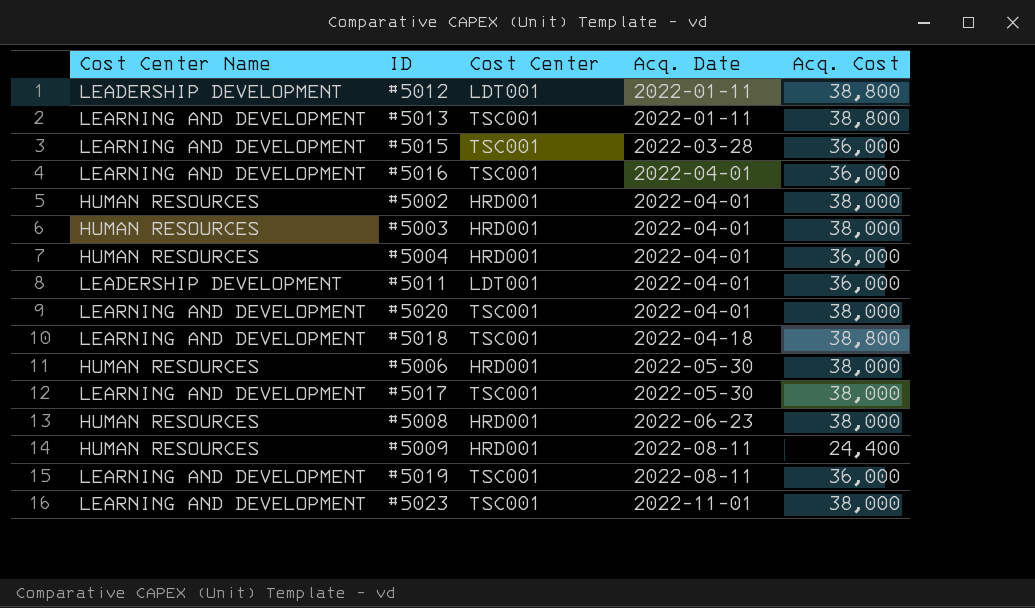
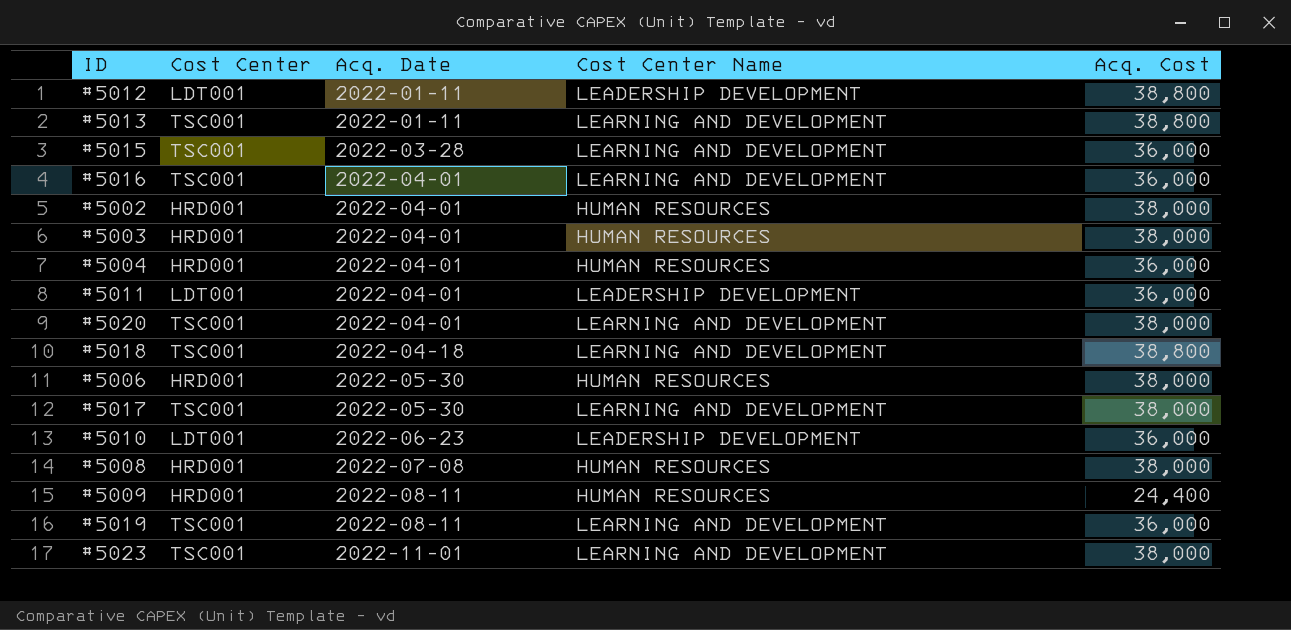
column Cost Center Name | position: 1 -> 4
row #5010: none -> LDT001 | 2022-06-23 | LEADERSHIP DEVELOPMENT | 36,000
#5008 | Acq. Date: 2022-06-23 -> 2022-07-08

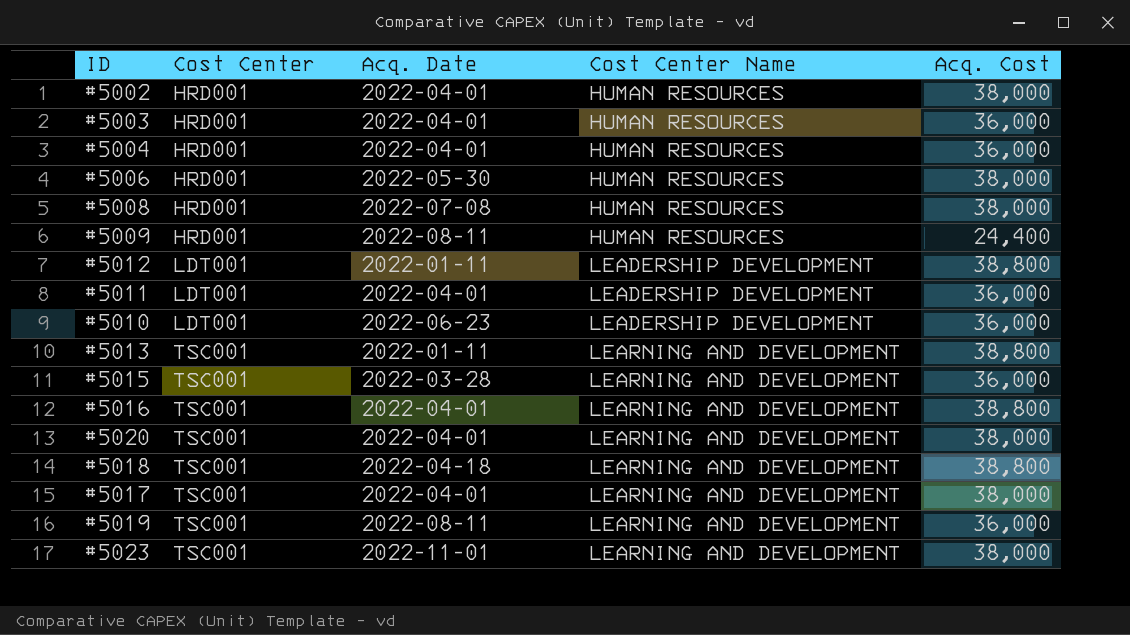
row order: Acq. Date ascending -> Cost Center ascending
#5003 | Acq. Cost: 38,000 -> 36,000
#5016 | Acq. Cost: 36,000 -> 38,800
#5017 | Acq. Date: 2022-05-30 -> 2022-04-01

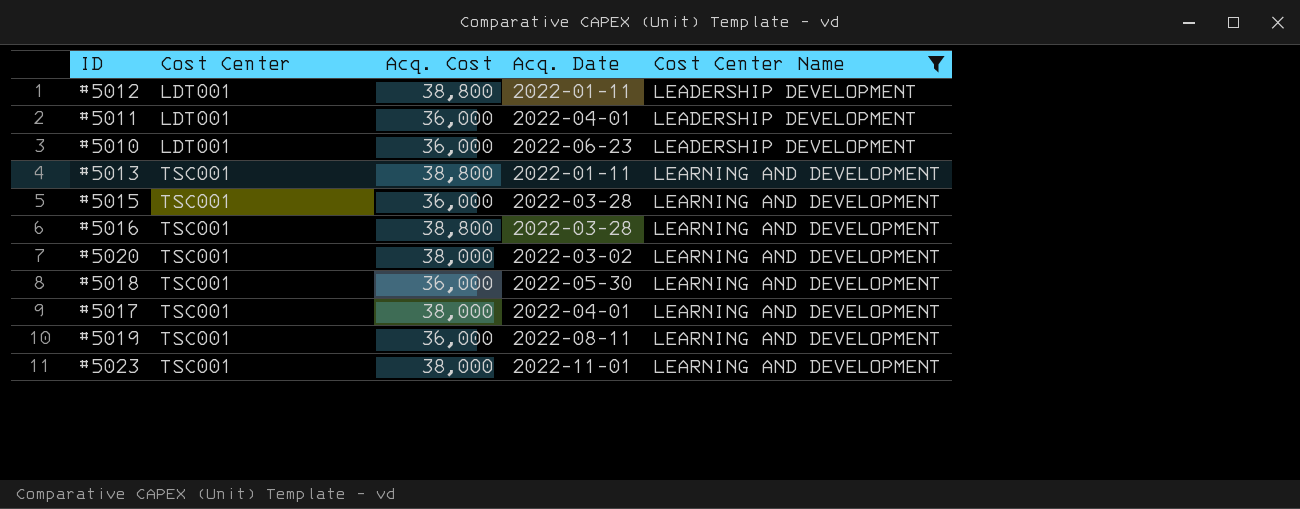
filter: none -> Cost Center Name != HUMAN RESOURCES
column Acq. Cost | position: 5 -> 3
#5016 | Acq. Date: 2022-04-01 -> 2022-03-28
#5020 | Acq. Date: 2022-04-01 -> 2022-03-02
#5018 | Acq. Cost: 38,800 -> 36,000
#5018 | Acq. Date: 2022-04-18 -> 2022-05-30

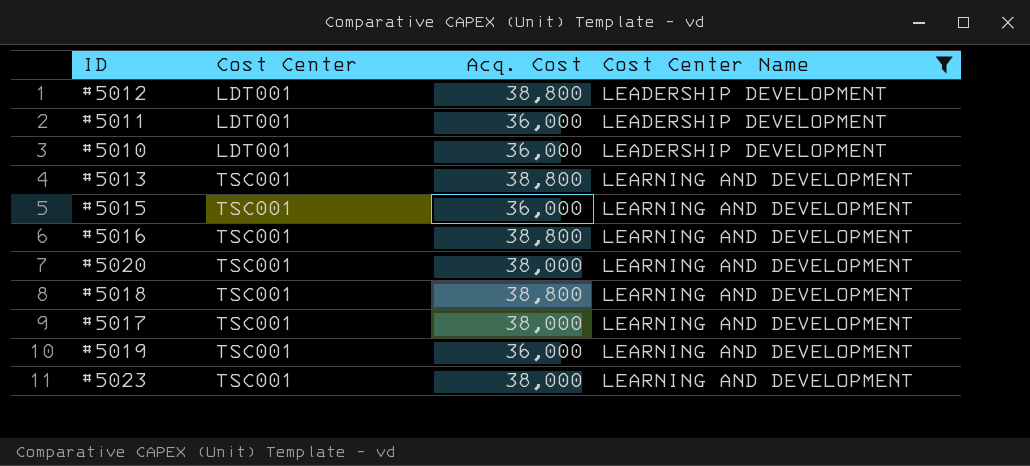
column Acq. Date | position: 4 -> none
#5018 | Acq. Cost: 36,000 -> 38,800

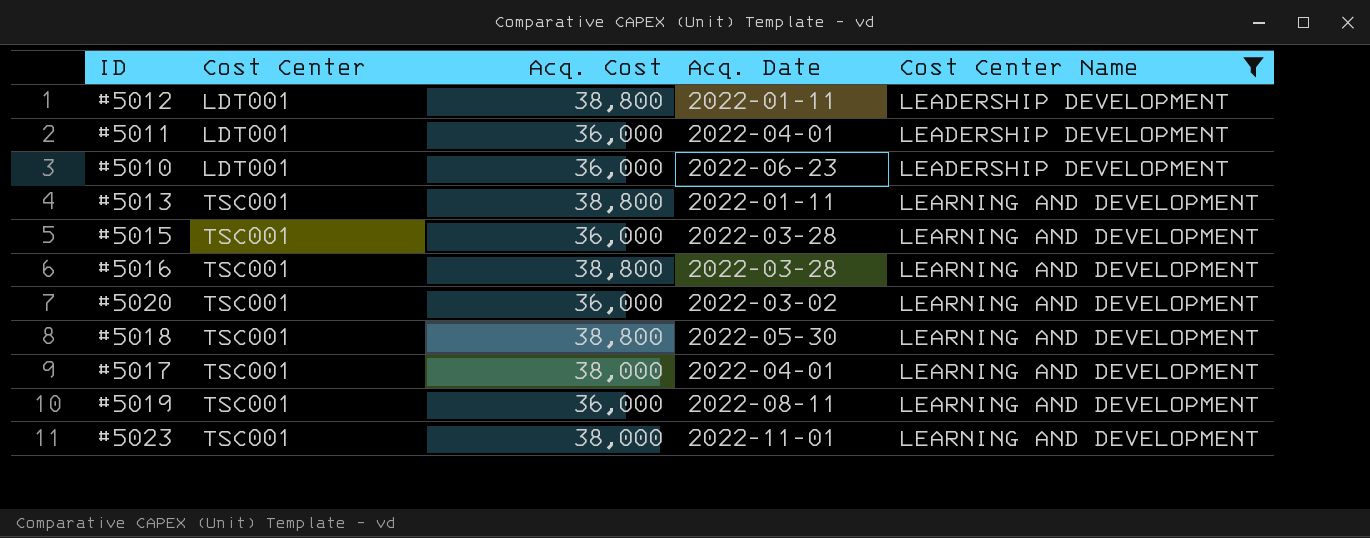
column Acq. Date | position: none -> 4
#5020 | Acq. Cost: 38,000 -> 36,000

